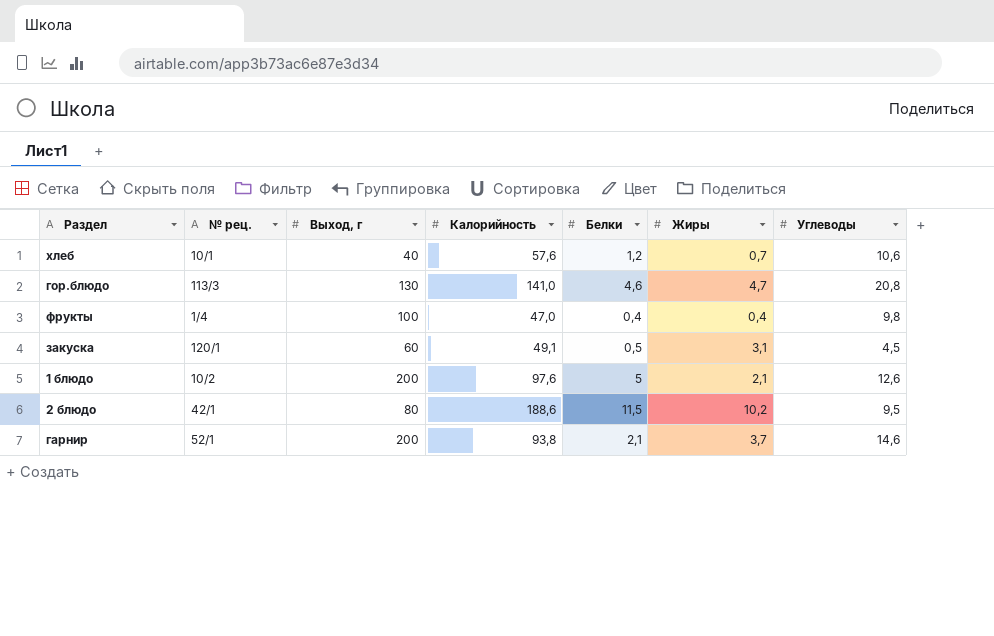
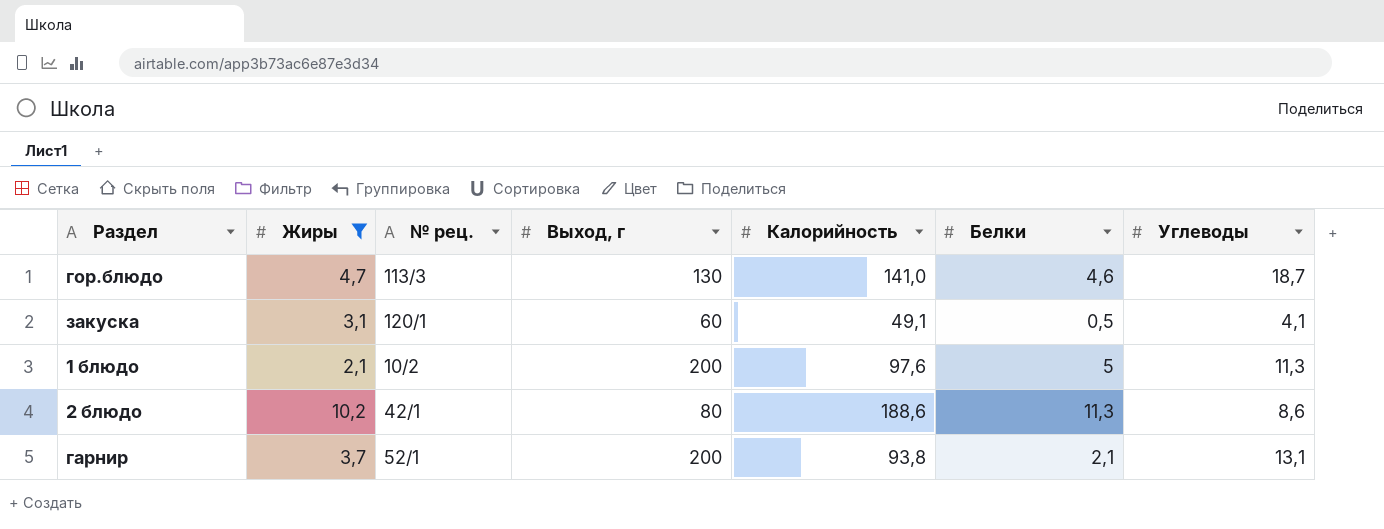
filter: none -> Жиры >= 2,1
column Жиры | position: 6 -> 2
гор.блюдо | Углеводы: 20,8 -> 18,7
закуска | Углеводы: 4,5 -> 4,1
1 блюдо | Углеводы: 12,6 -> 11,3
2 блюдо | Белки: 11,5 -> 11,3
2 блюдо | Углеводы: 9,5 -> 8,6
гарнир | Углеводы: 14,6 -> 13,1

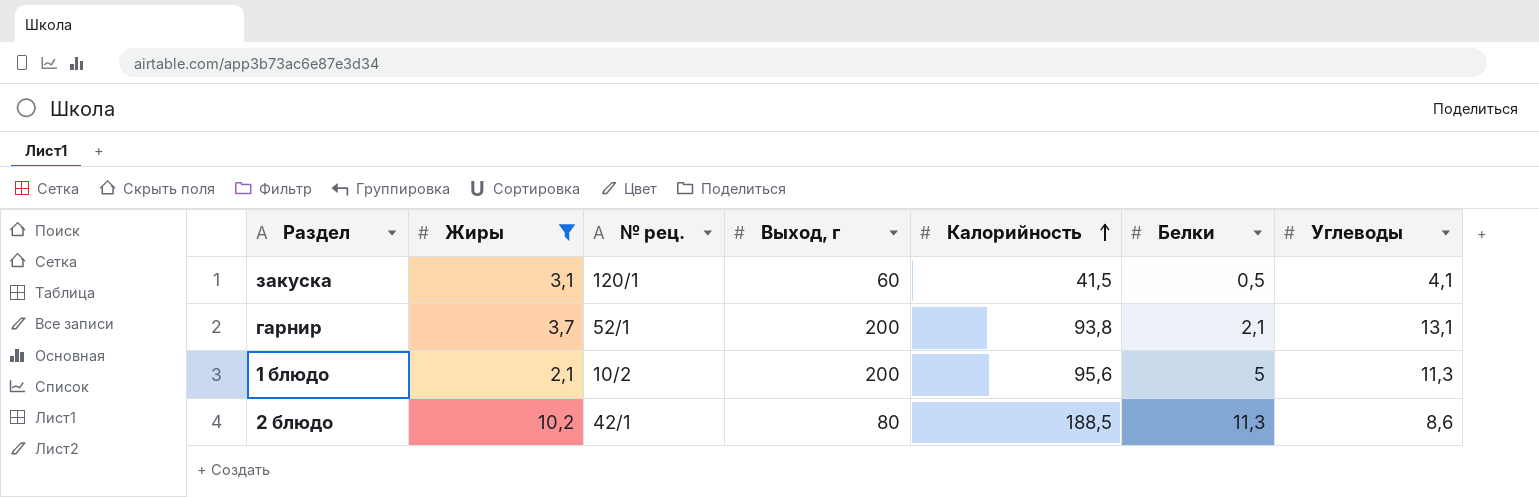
row order: none -> Калорийность ascending
row гор.блюдо: 4,7 | 113/3 | 130 | 141,0 | 4,6 | 18,7 -> none
закуска | Калорийность: 49,1 -> 41,5
1 блюдо | Калорийность: 97,6 -> 95,6
2 блюдо | Калорийность: 188,6 -> 188,5

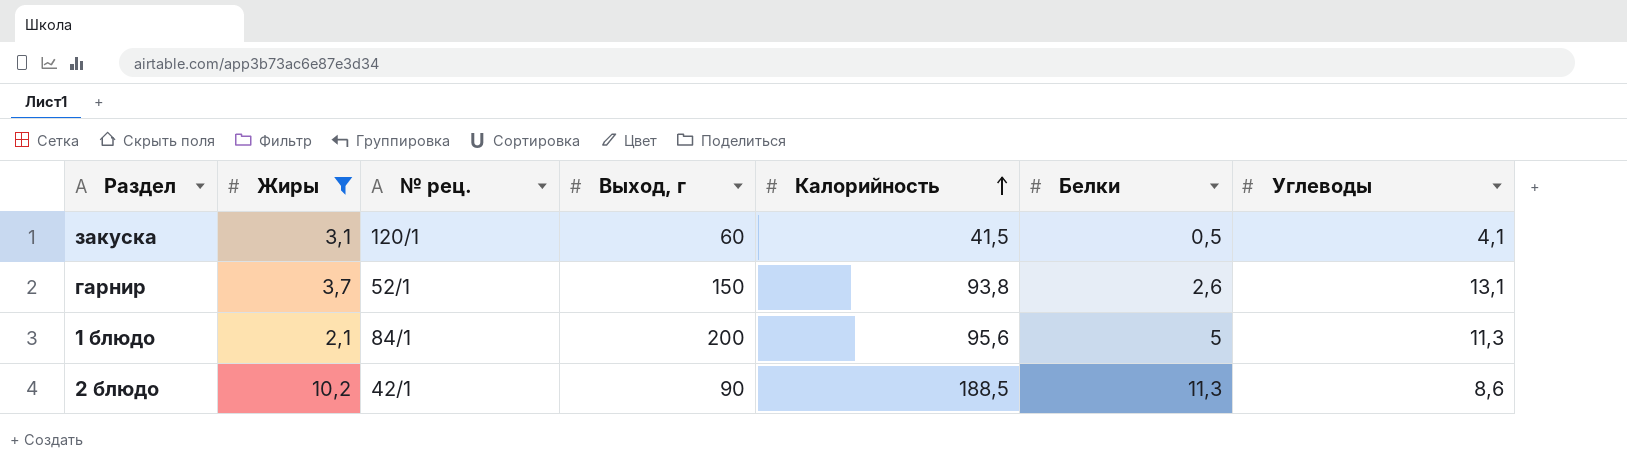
гарнир | Выход, г: 200 -> 150
гарнир | Белки: 2,1 -> 2,6
1 блюдо | № рец.: 10/2 -> 84/1
2 блюдо | Выход, г: 80 -> 90

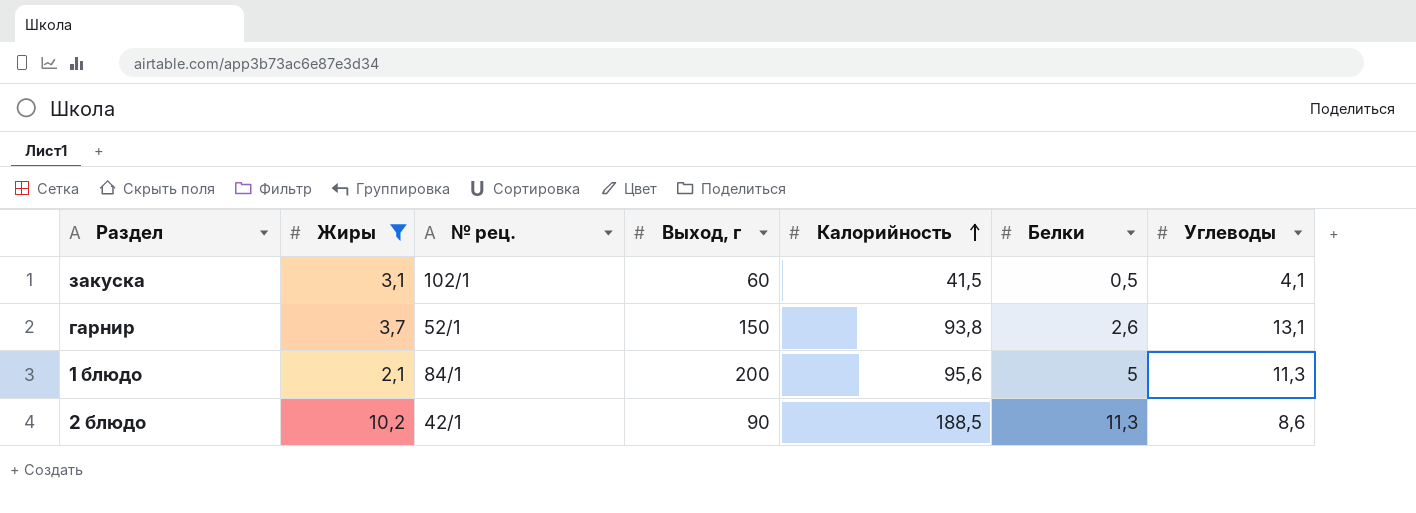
закуска | № рец.: 120/1 -> 102/1

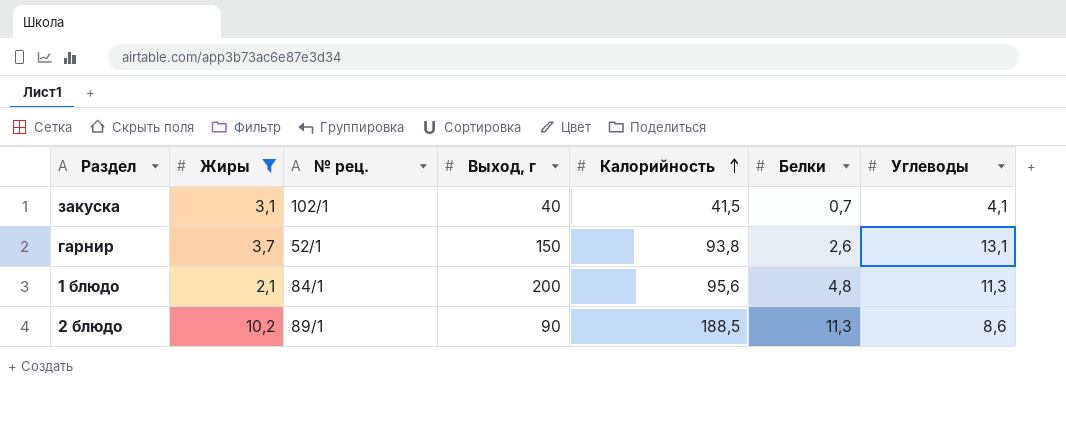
закуска | Выход, г: 60 -> 40
закуска | Белки: 0,5 -> 0,7
1 блюдо | Белки: 5 -> 4,8
2 блюдо | № рец.: 42/1 -> 89/1

